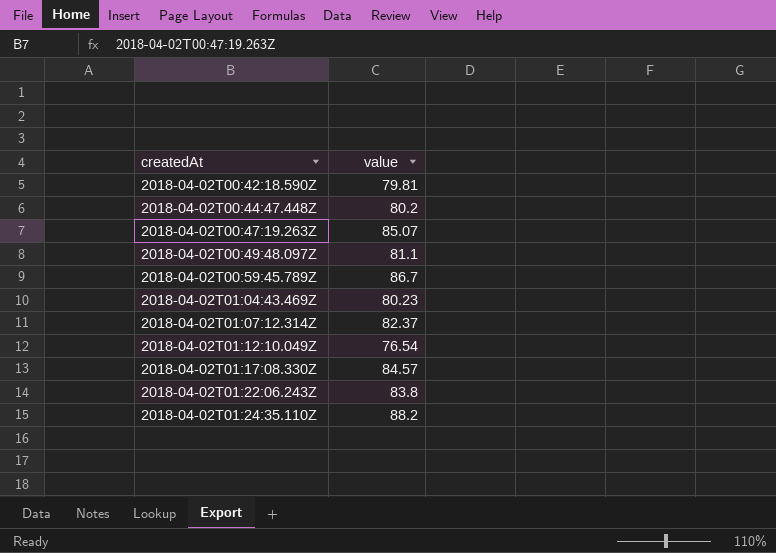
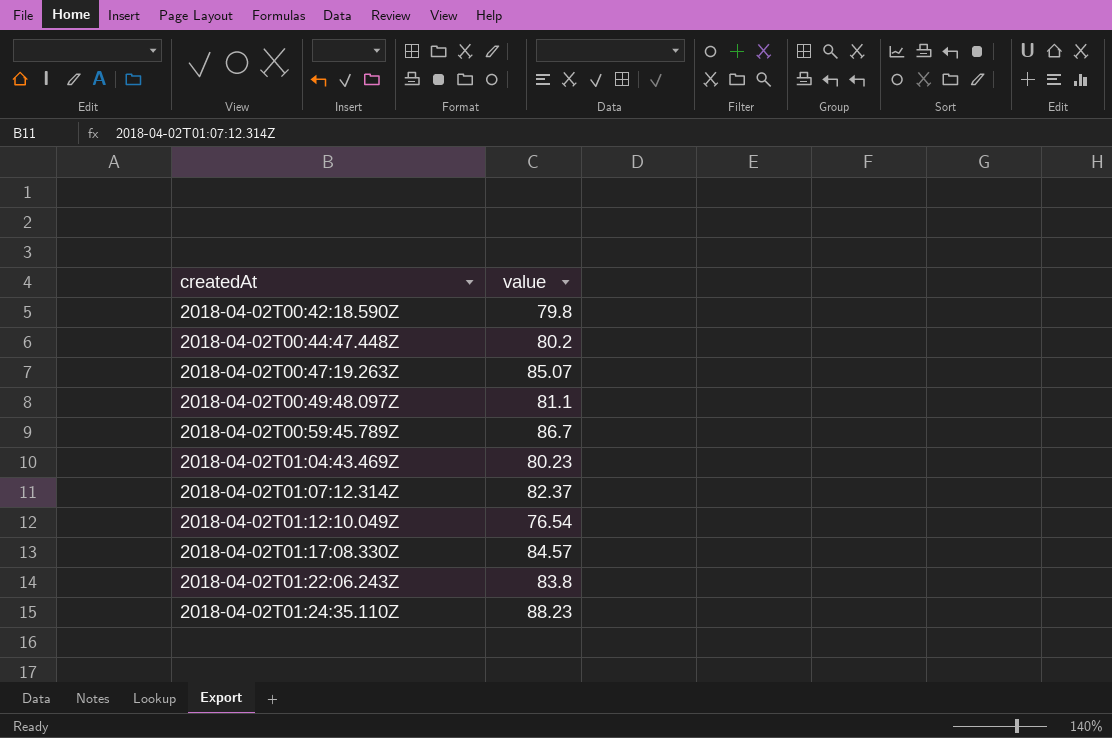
2018-04-02T00:42:18.590Z | value: 79.81 -> 79.8
2018-04-02T01:24:35.110Z | value: 88.2 -> 88.23

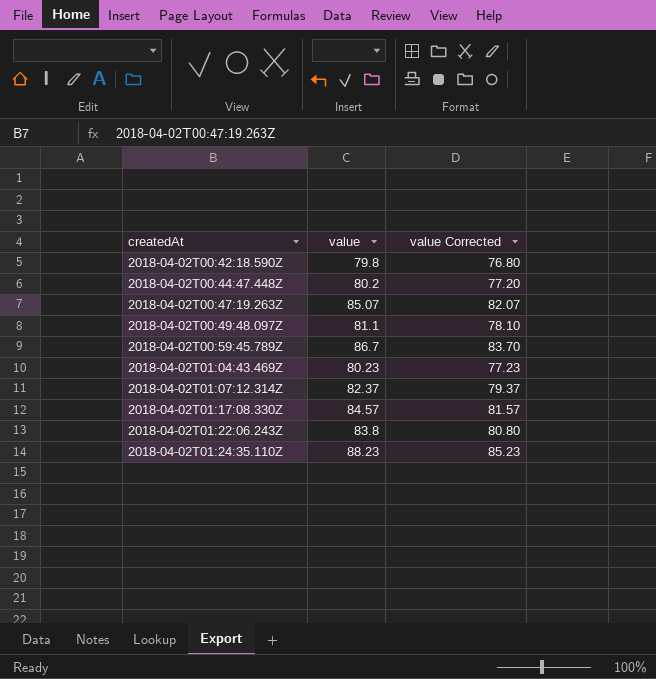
column value Corrected | formula: none -> [value] - 3
row 2018-04-02T01:12:10.049Z: 76.54 -> none

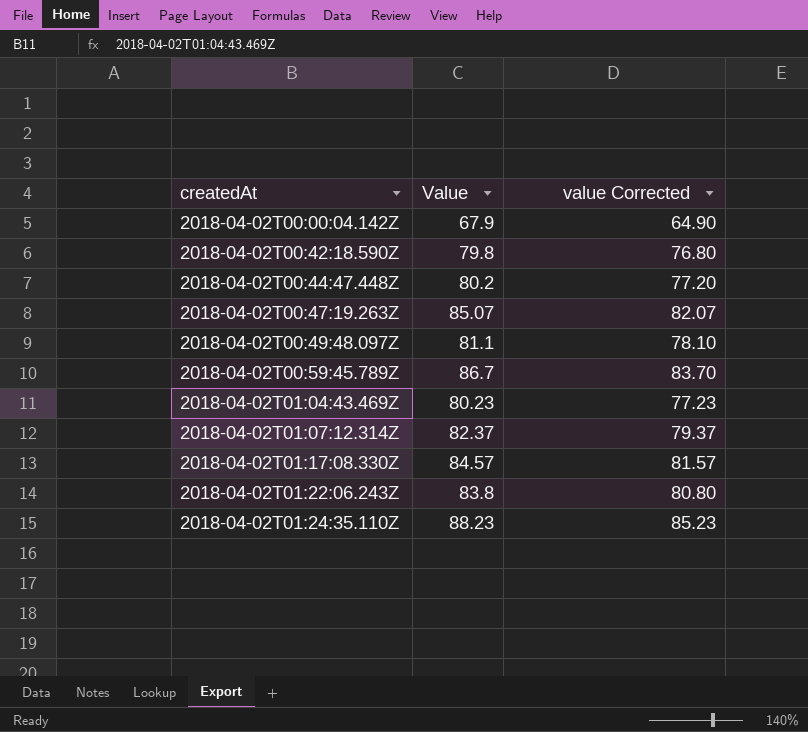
column name: value -> Value
row 2018-04-02T00:00:04.142Z: none -> 67.9 | 64.90

